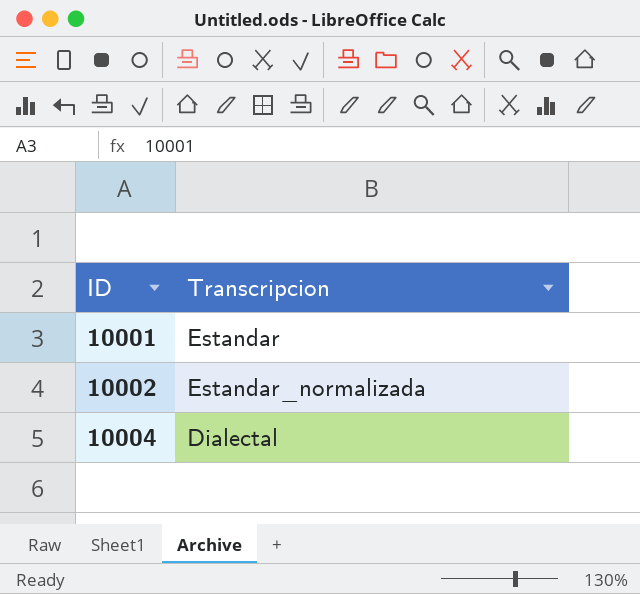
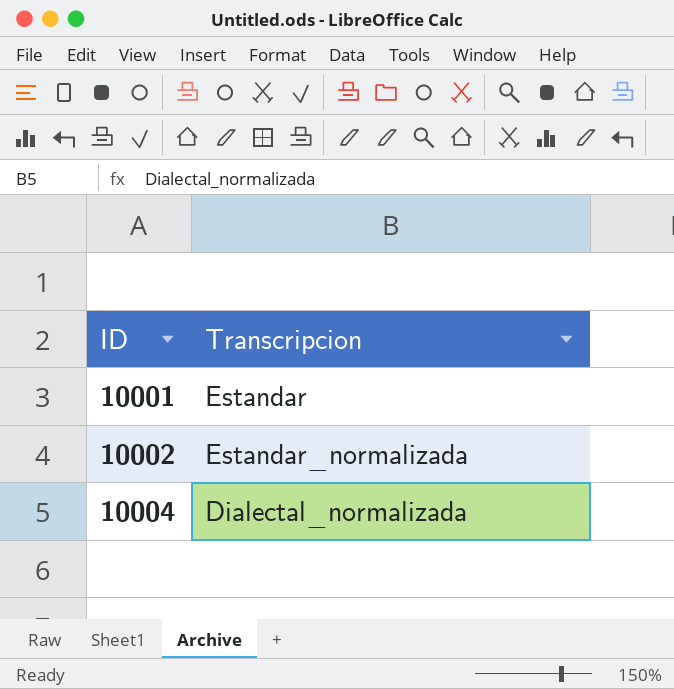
10004 | Transcripcion: Dialectal -> Dialectal_normalizada

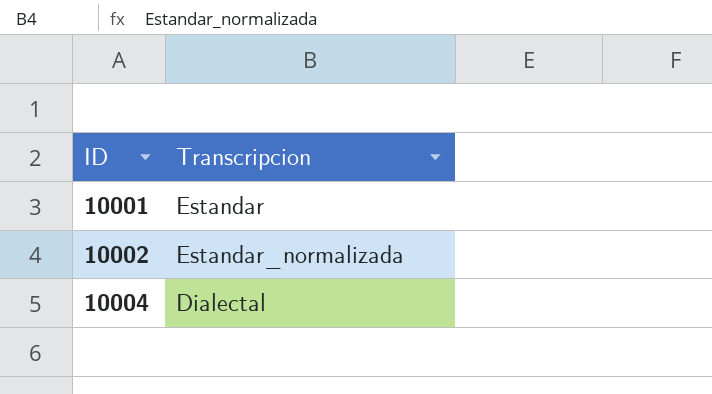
10004 | Transcripcion: Dialectal_normalizada -> Dialectal

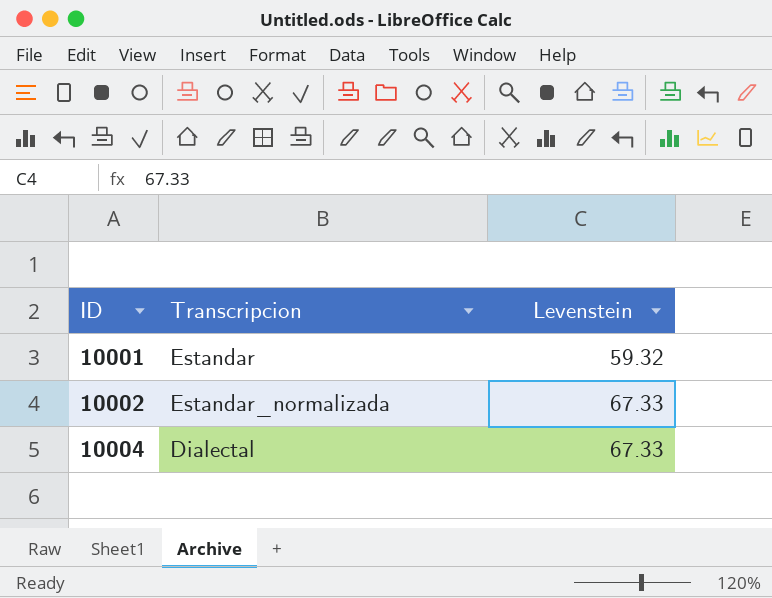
column Levenstein | position: none -> 3

